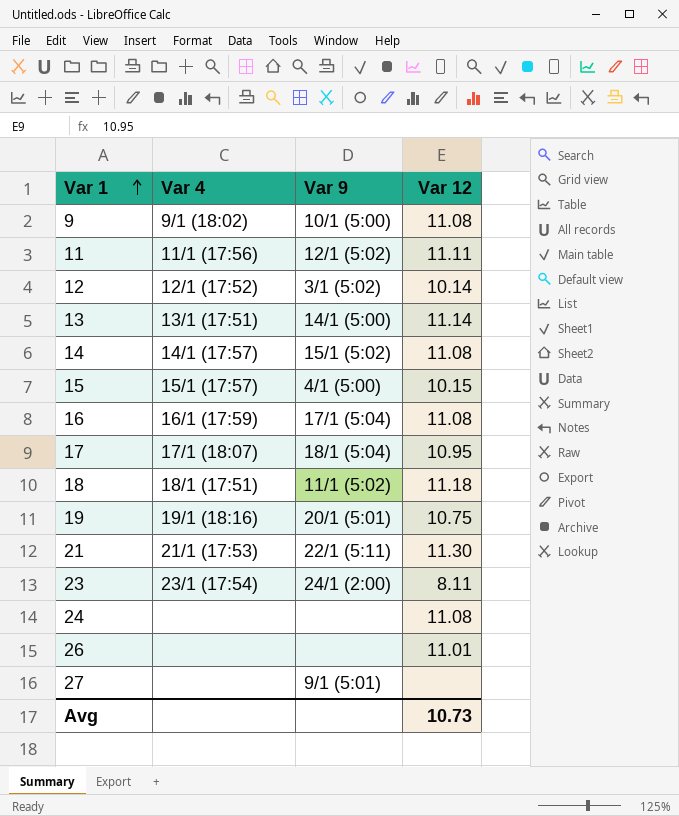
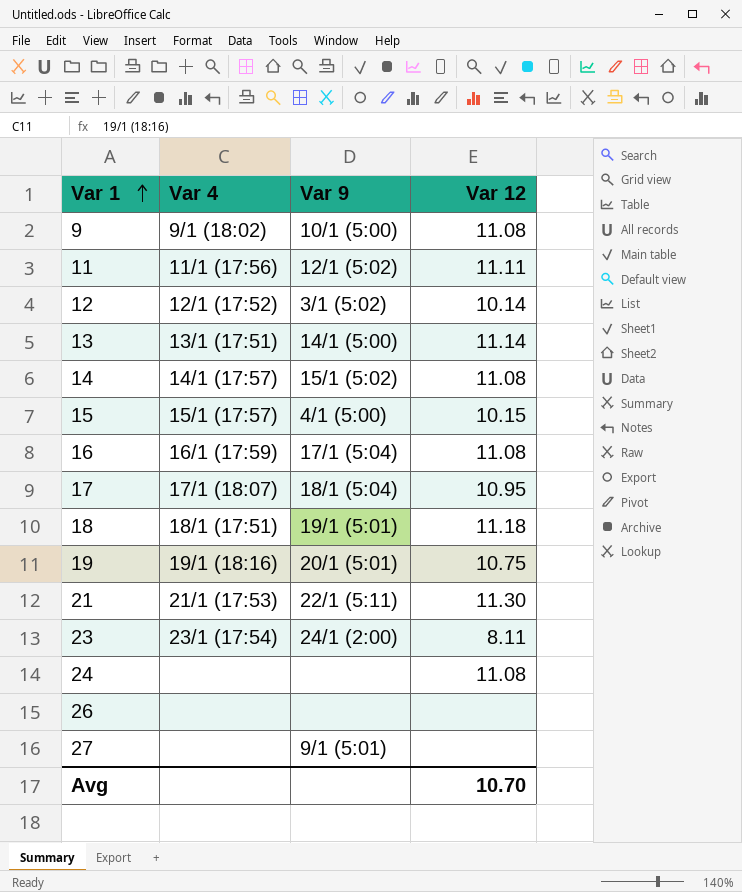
18 | Var 9: 11/1 (5:02) -> 19/1 (5:01)
26 | Var 12: 11.01 -> none
Avg | Var 12: 10.73 -> 10.70

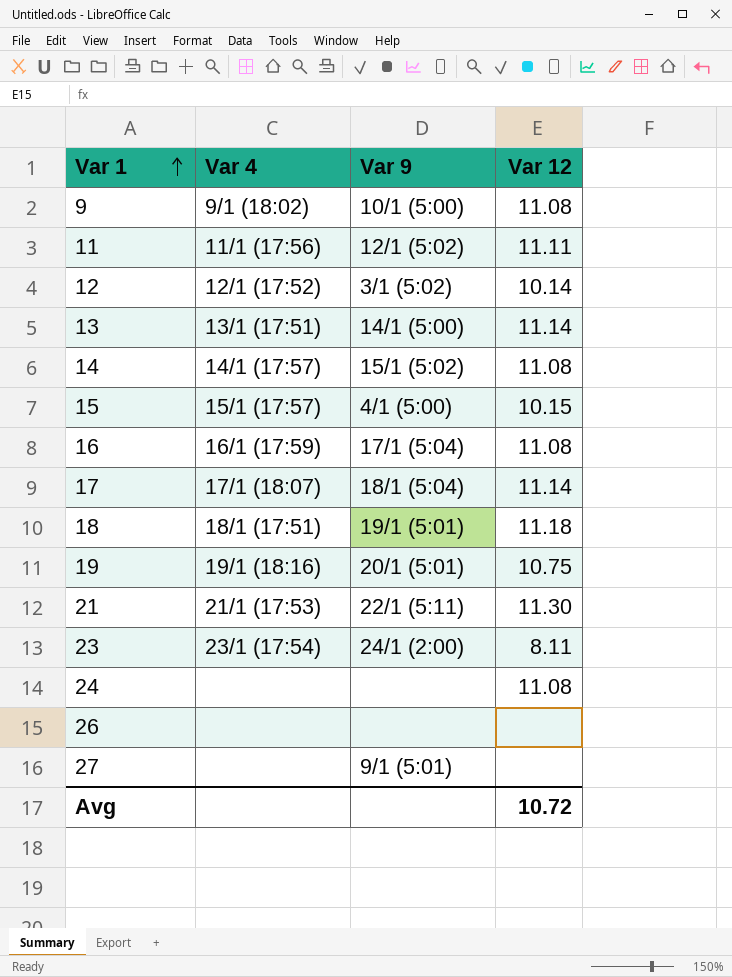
17 | Var 12: 10.95 -> 11.14
Avg | Var 12: 10.70 -> 10.72

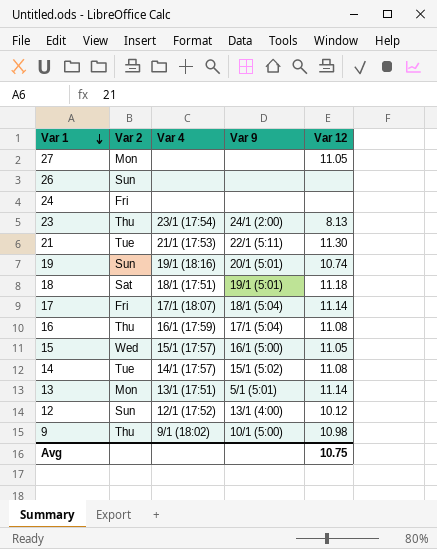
row order: Var 1 ascending -> Var 1 descending
column Var 2 | position: none -> 2
row 11: 11/1 (17:56) | 12/1 (5:02) | 11.11 -> none
27 | Var 9: 9/1 (5:01) -> none
27 | Var 12: none -> 11.05
24 | Var 12: 11.08 -> none
23 | Var 12: 8.11 -> 8.13
19 | Var 12: 10.75 -> 10.74
15 | Var 9: 4/1 (5:00) -> 16/1 (5:00)
15 | Var 12: 10.15 -> 11.05
13 | Var 9: 14/1 (5:00) -> 5/1 (5:01)
12 | Var 9: 3/1 (5:02) -> 13/1 (4:00)
12 | Var 12: 10.14 -> 10.12
9 | Var 12: 11.08 -> 10.98
Avg | Var 12: 10.72 -> 10.75

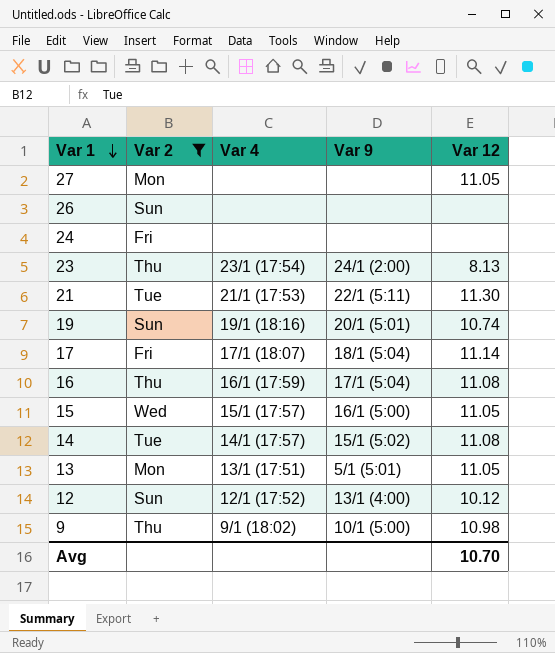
filter: none -> Var 2 != Sat
13 | Var 12: 11.14 -> 11.05
Avg | Var 12: 10.75 -> 10.70

